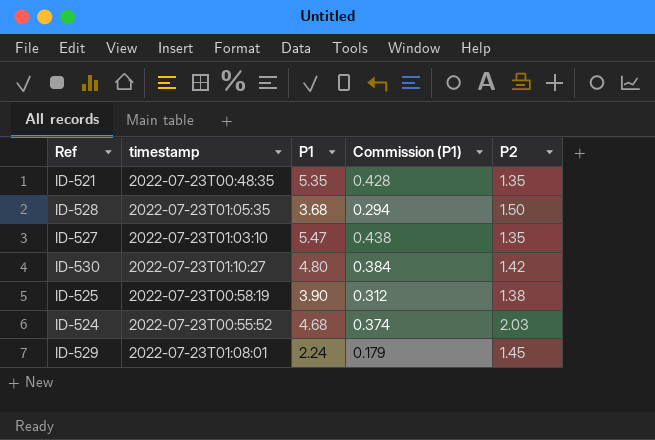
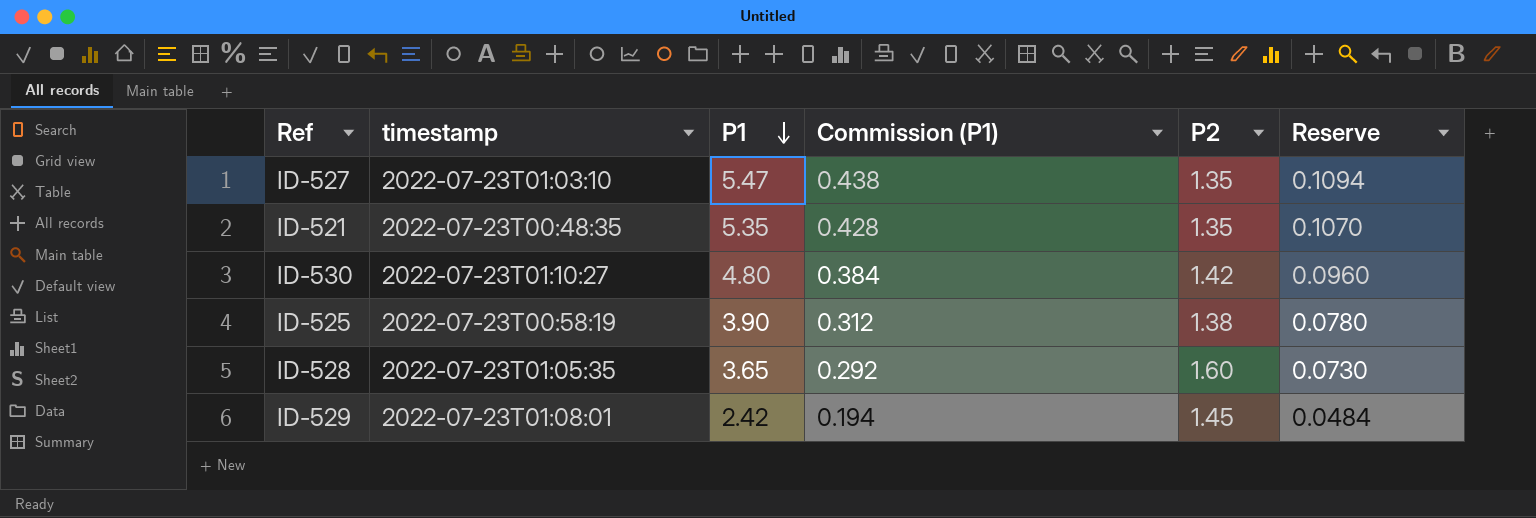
row order: none -> P1 descending
column Reserve | formula: none -> [P1] * 0.02
row ID-524: 2022-07-23T00:55:52 | 4.68 | 0.374 | 2.03 -> none
ID-528 | P1: 3.68 -> 3.65
ID-528 | Commission (P1): 0.294 -> 0.292
ID-528 | P2: 1.50 -> 1.60
ID-529 | P1: 2.24 -> 2.42
ID-529 | Commission (P1): 0.179 -> 0.194

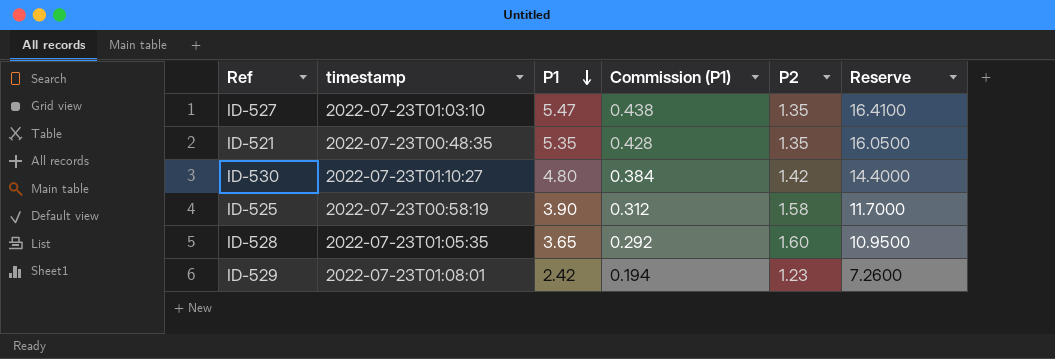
column Reserve | formula: [P1] * 0.02 -> [P1] * 3
ID-525 | P2: 1.38 -> 1.58
ID-529 | P2: 1.45 -> 1.23

